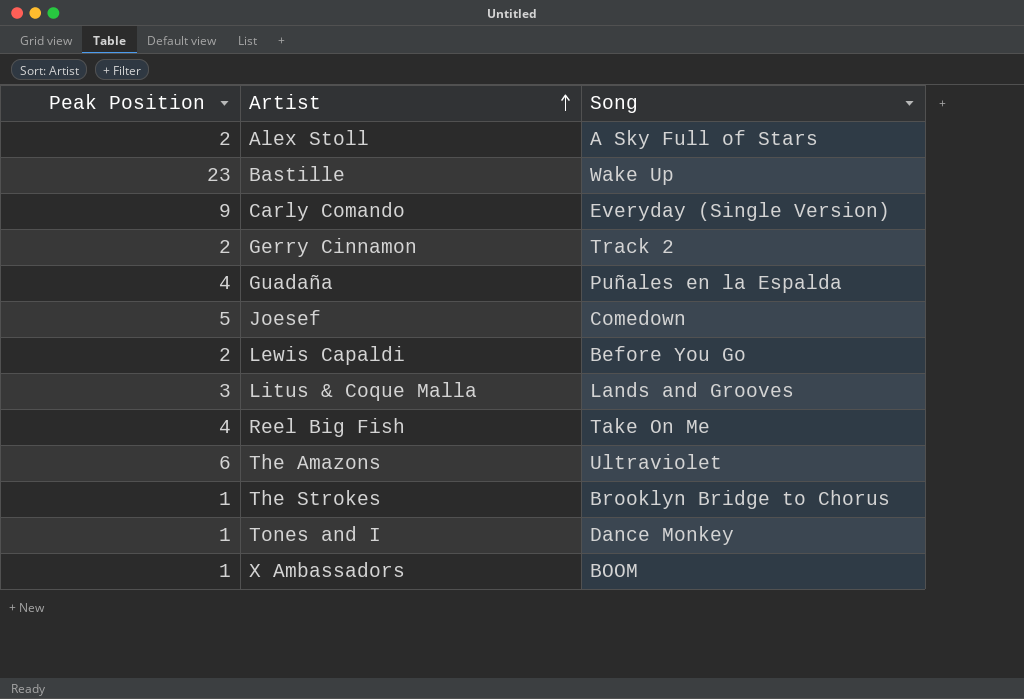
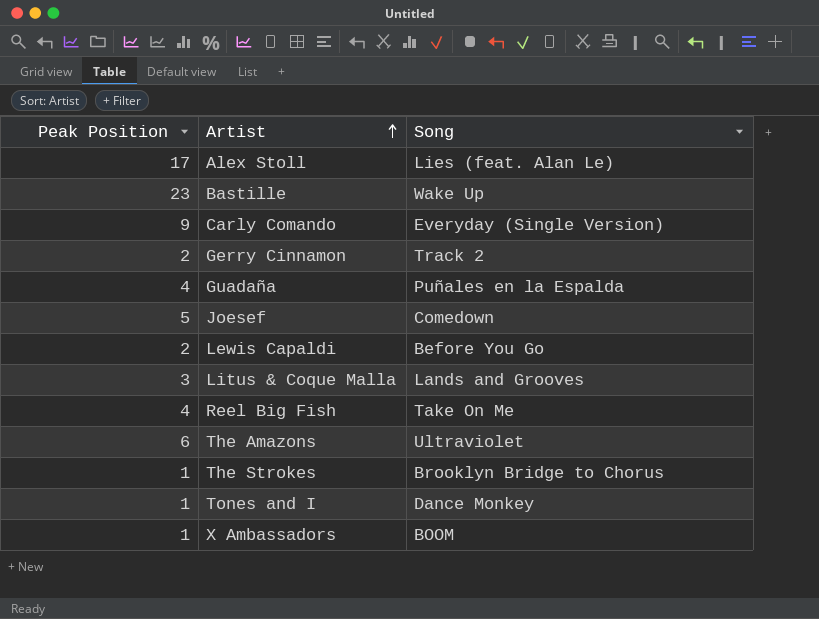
Alex Stoll | Peak Position: 2 -> 17
Alex Stoll | Song: A Sky Full of Stars -> Lies (feat. Alan Le)

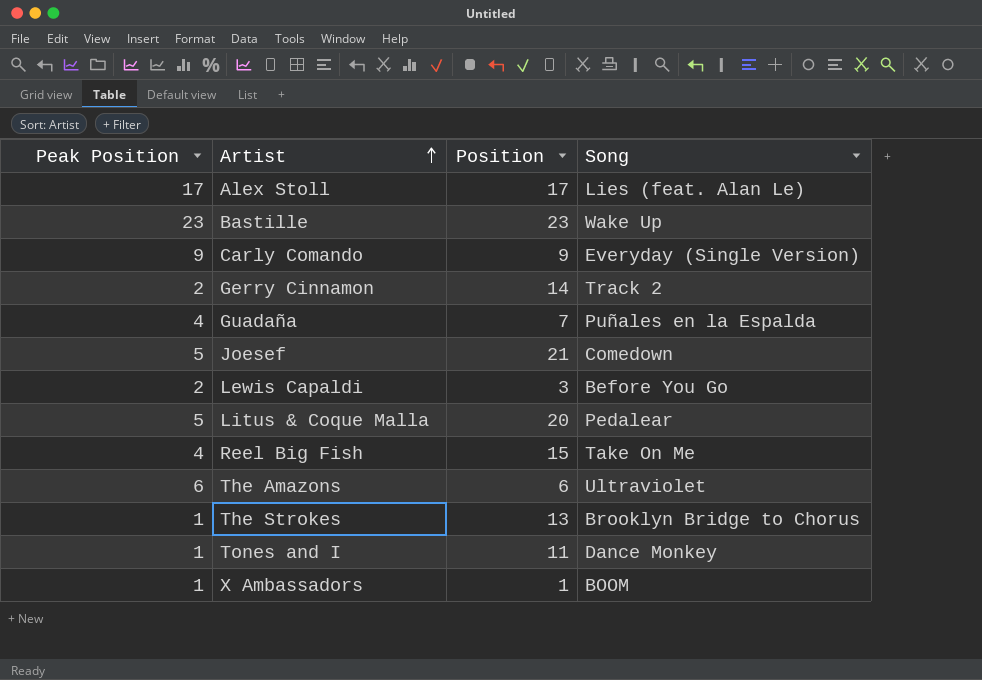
column Position | position: none -> 3
Litus & Coque Malla | Peak Position: 3 -> 5
Litus & Coque Malla | Song: Lands and Grooves -> Pedalear

